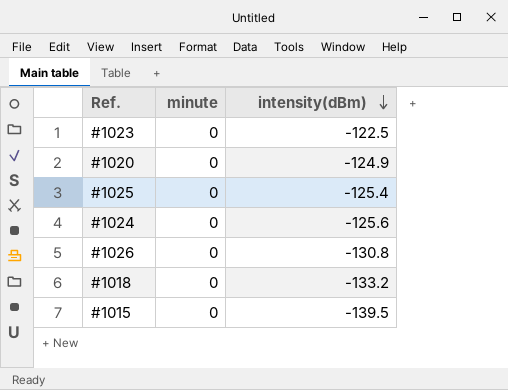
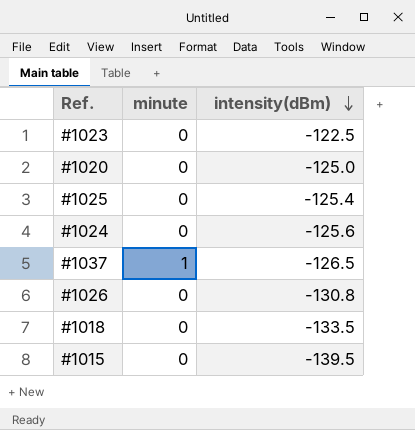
#1020 | intensity(dBm): -124.9 -> -125.0
row #1037: none -> 1 | -126.5
#1018 | intensity(dBm): -133.2 -> -133.5

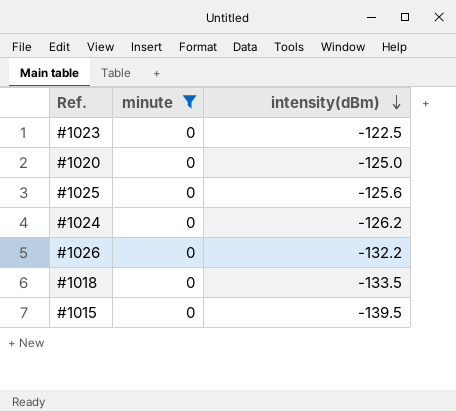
filter: none -> minute = 0
#1025 | intensity(dBm): -125.4 -> -125.6
#1024 | intensity(dBm): -125.6 -> -126.2
#1026 | intensity(dBm): -130.8 -> -132.2

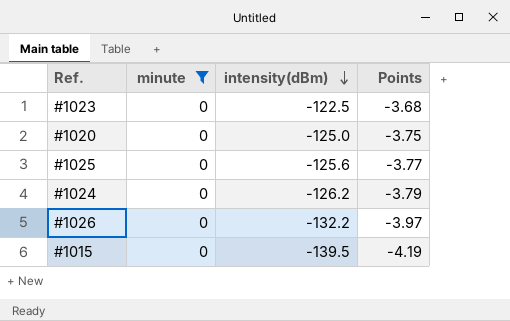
column Points | formula: none -> [intensity(dBm)] * 0.03
row #1018: 0 | -133.5 -> none

